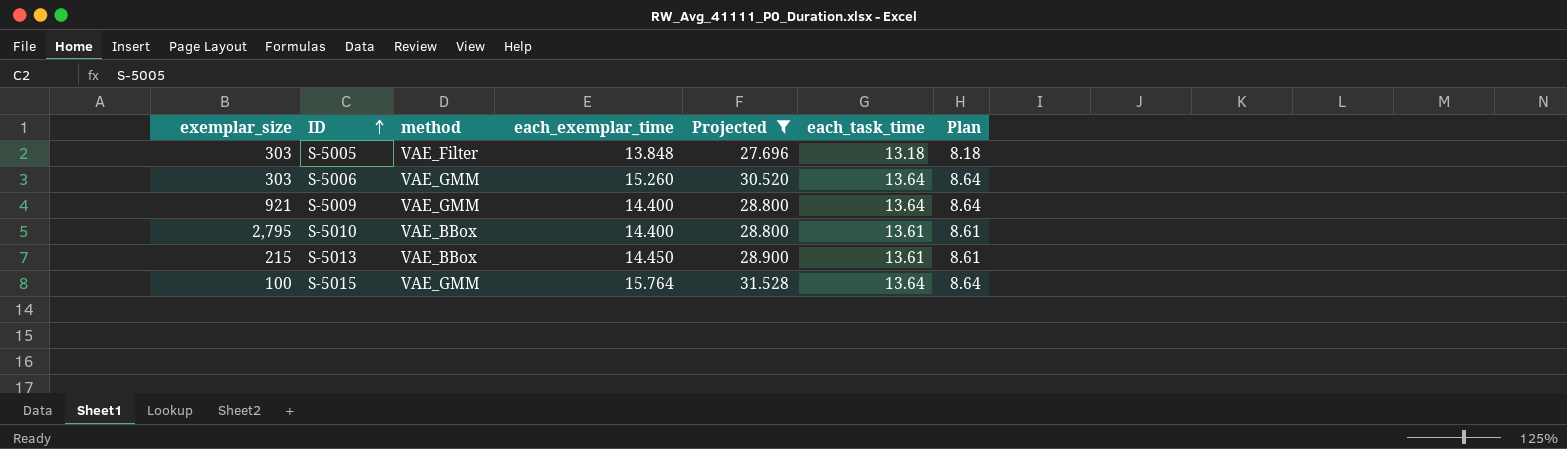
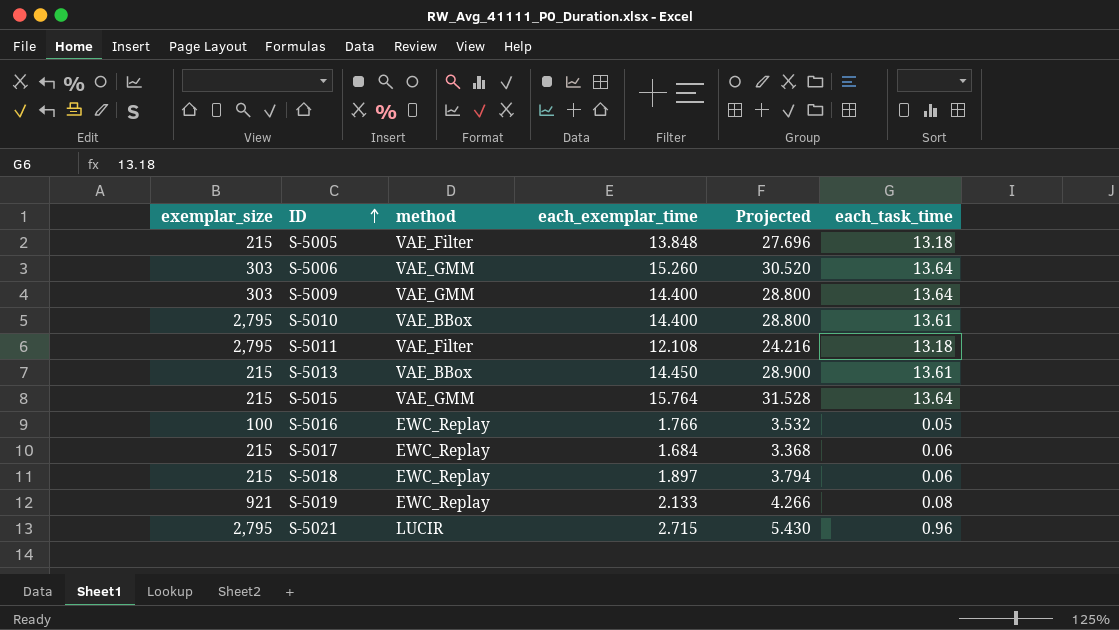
filter: Projected >= 27.696 -> none
column Plan | formula: [each_task_time] - 5 -> none
S-5005 | exemplar_size: 303 -> 215
S-5009 | exemplar_size: 921 -> 303
S-5015 | exemplar_size: 100 -> 215

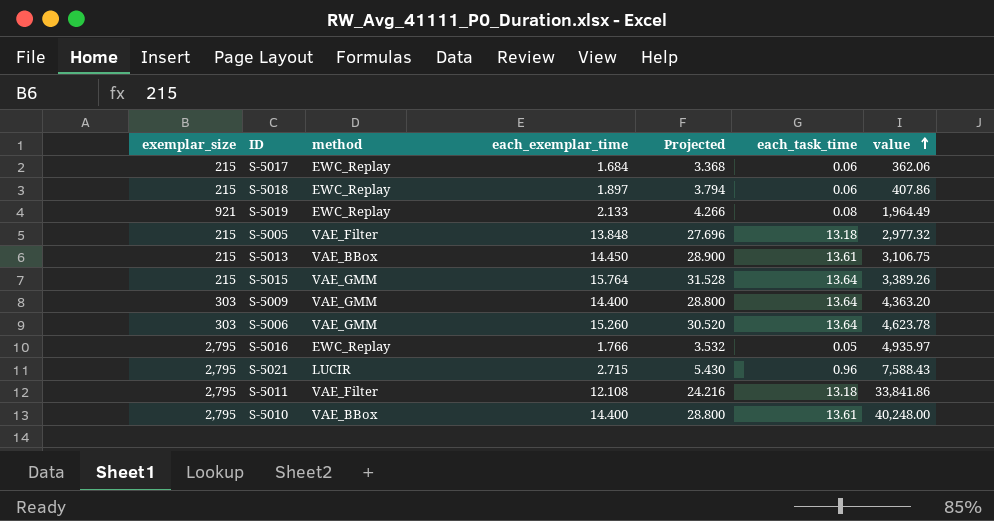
row order: ID ascending -> value ascending
column value | formula: none -> [exemplar_size] * [each_exemplar_time]
S-5016 | exemplar_size: 100 -> 2,795

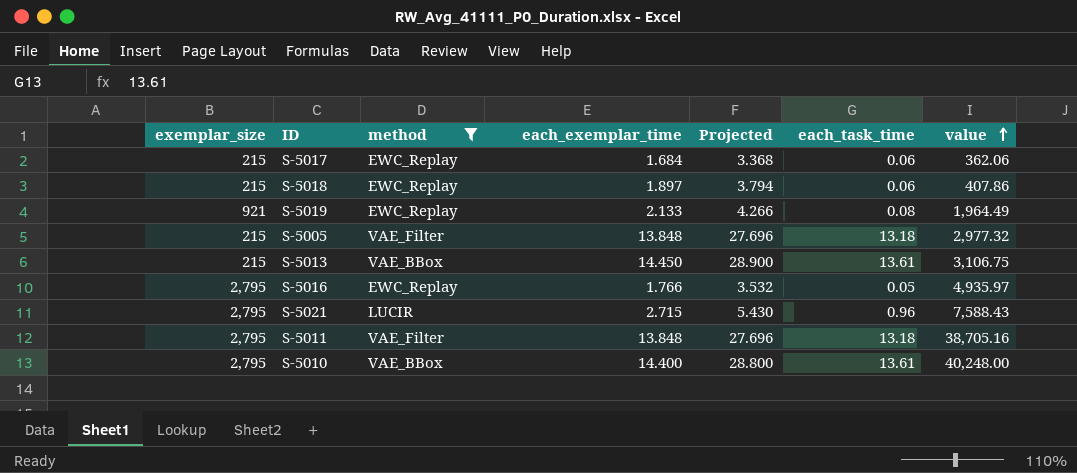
filter: none -> method != VAE_GMM
S-5011 | each_exemplar_time: 12.108 -> 13.848
S-5011 | Projected: 24.216 -> 27.696
S-5011 | value: 33,841.86 -> 38,705.16

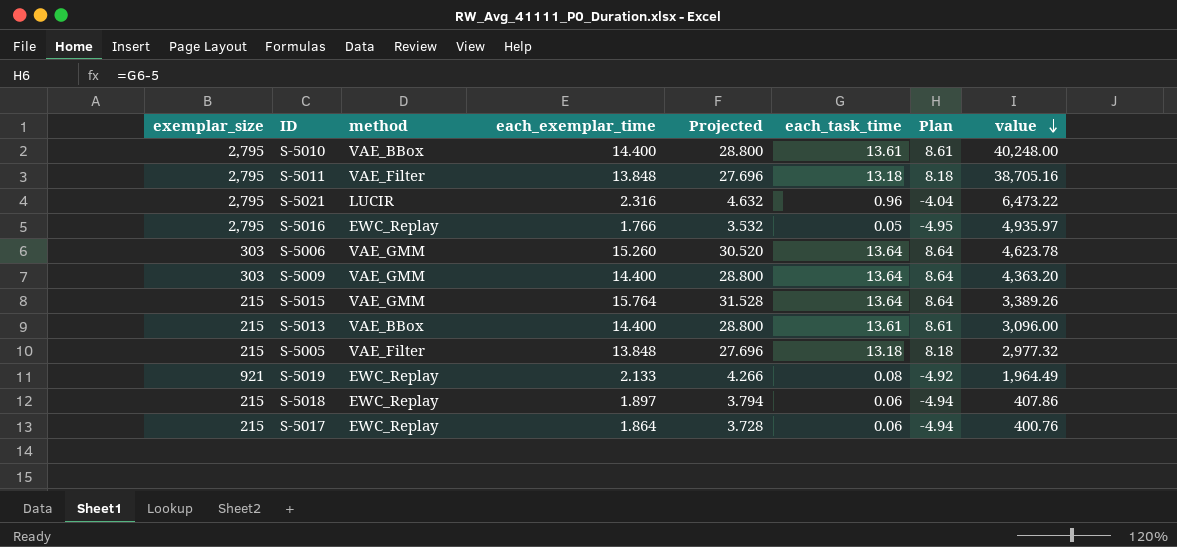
filter: method != VAE_GMM -> none
row order: value ascending -> value descending
column Plan | formula: none -> [each_task_time] - 5
S-5021 | each_exemplar_time: 2.715 -> 2.316
S-5021 | Projected: 5.430 -> 4.632
S-5021 | value: 7,588.43 -> 6,473.22
S-5013 | each_exemplar_time: 14.450 -> 14.400
S-5013 | Projected: 28.900 -> 28.800
S-5013 | value: 3,106.75 -> 3,096.00
S-5017 | each_exemplar_time: 1.684 -> 1.864
S-5017 | Projected: 3.368 -> 3.728
S-5017 | value: 362.06 -> 400.76

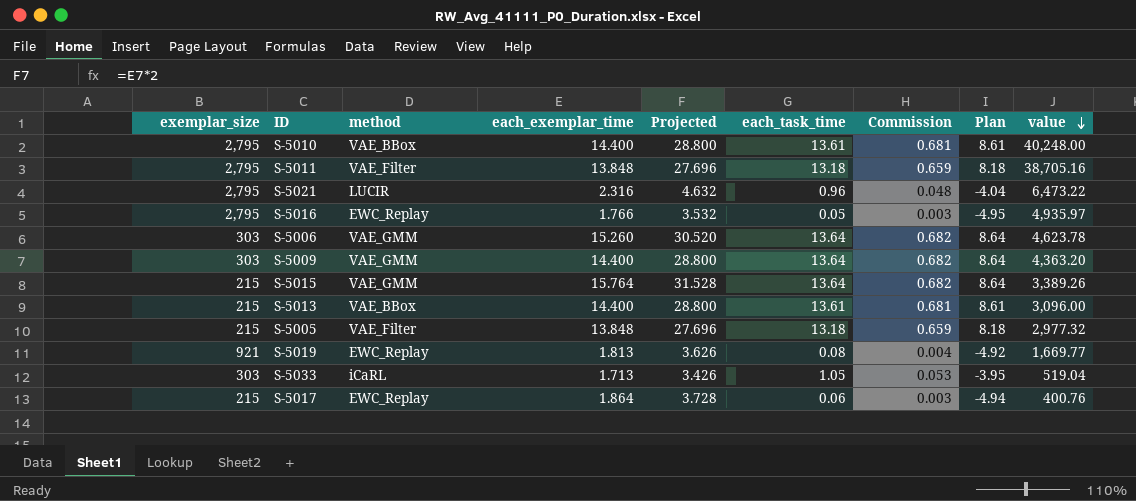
column Commission | formula: none -> [each_task_time] * 0.05
row S-5018: 215 | EWC_Replay | 1.897 | 3.794 | 0.06 | -4.94 | 407.86 -> none
S-5019 | each_exemplar_time: 2.133 -> 1.813
S-5019 | Projected: 4.266 -> 3.626
S-5019 | value: 1,964.49 -> 1,669.77
row S-5033: none -> 303 | iCaRL | 1.713 | 3.426 | 1.05 | 0.053 | -3.95 | 519.04

